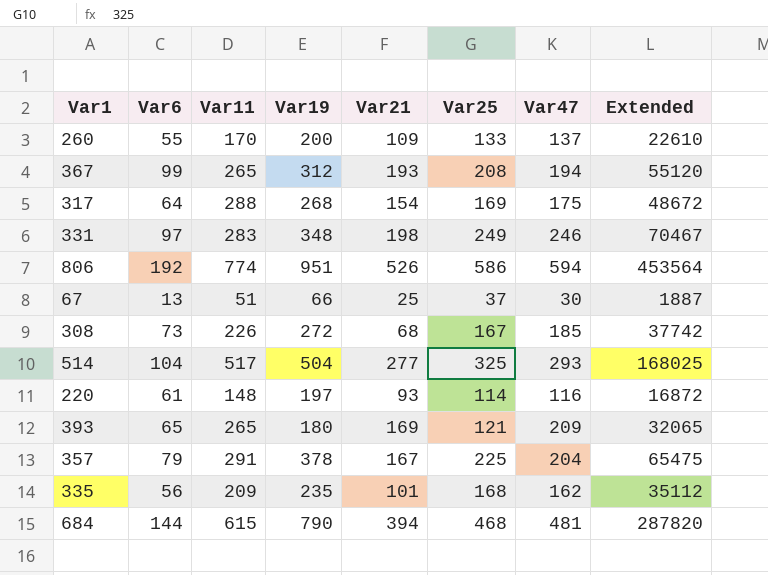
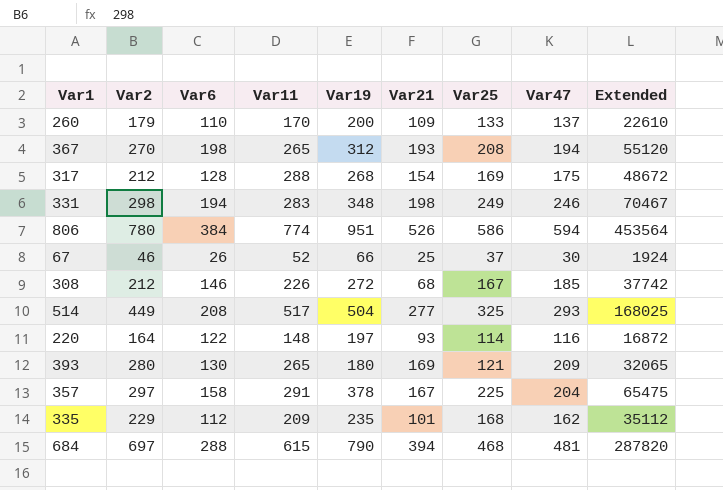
column Var2 | position: none -> 2
260 | Var6: 55 -> 110
367 | Var6: 99 -> 198
317 | Var6: 64 -> 128
331 | Var6: 97 -> 194
806 | Var6: 192 -> 384
67 | Var6: 13 -> 26
67 | Var11: 51 -> 52
67 | Extended: 1887 -> 1924
308 | Var6: 73 -> 146
514 | Var6: 104 -> 208
220 | Var6: 61 -> 122
393 | Var6: 65 -> 130
357 | Var6: 79 -> 158
335 | Var6: 56 -> 112
684 | Var6: 144 -> 288

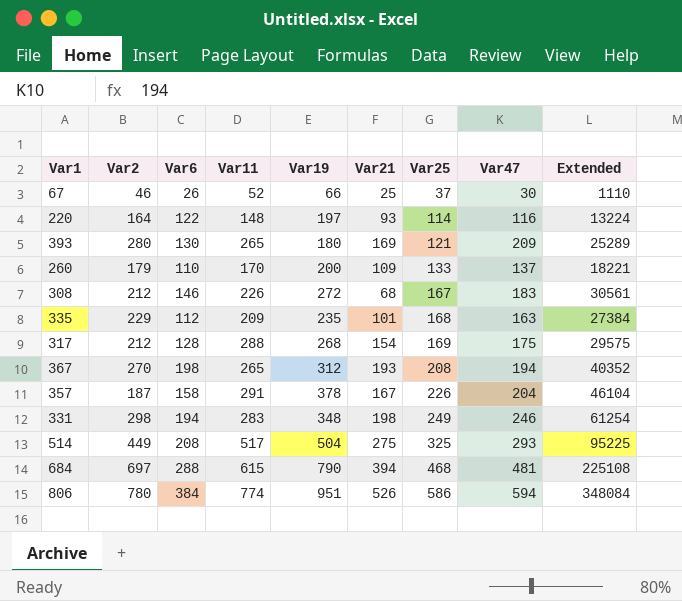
row order: none -> Var25 ascending
column Extended | formula: [Var11] * [Var25] -> [Var25] * [Var47]
308 | Var47: 185 -> 183
335 | Var47: 162 -> 163
357 | Var2: 297 -> 187
357 | Var25: 225 -> 226
514 | Var21: 277 -> 275

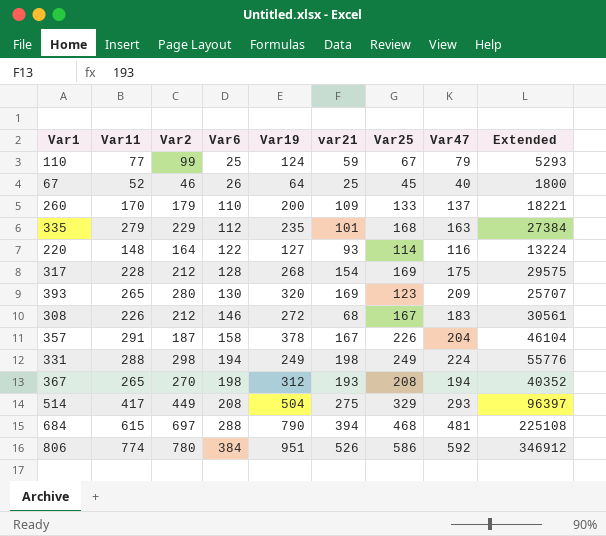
row order: Var25 ascending -> Var6 ascending
column Var11 | position: 4 -> 2
column name: Var21 -> var21
row 110: none -> 77 | 99 | 25 | 124 | 59 | 67 | 79 | 5293
67 | Var19: 66 -> 64
67 | Var25: 37 -> 45
67 | Var47: 30 -> 40
67 | Extended: 1110 -> 1800
335 | Var11: 209 -> 279
220 | Var19: 197 -> 127
317 | Var11: 288 -> 228
393 | Var19: 180 -> 320
393 | Var25: 121 -> 123
393 | Extended: 25289 -> 25707
331 | Var11: 283 -> 288
331 | Var19: 348 -> 249
331 | Var47: 246 -> 224
331 | Extended: 61254 -> 55776
514 | Var11: 517 -> 417
514 | Var25: 325 -> 329
514 | Extended: 95225 -> 96397
806 | Var47: 594 -> 592
806 | Extended: 348084 -> 346912

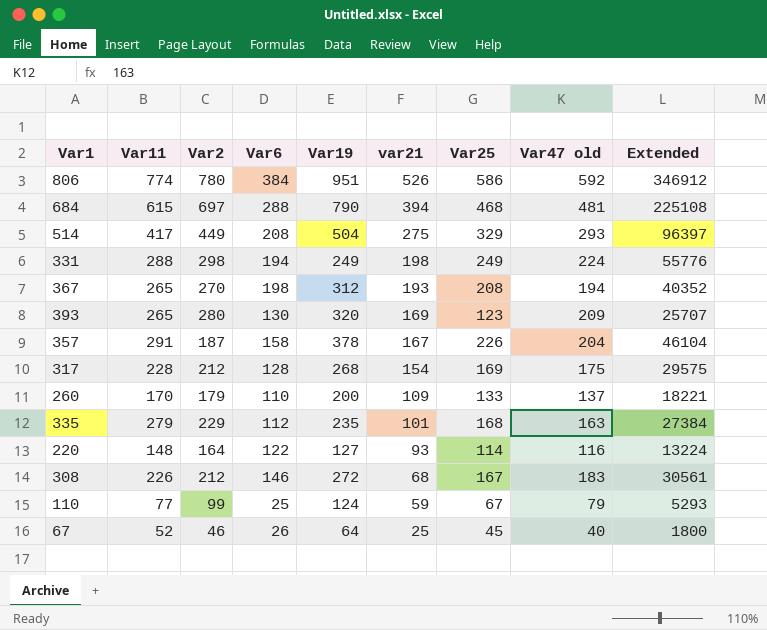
row order: Var6 ascending -> var21 descending
column name: Var47 -> Var47 old

